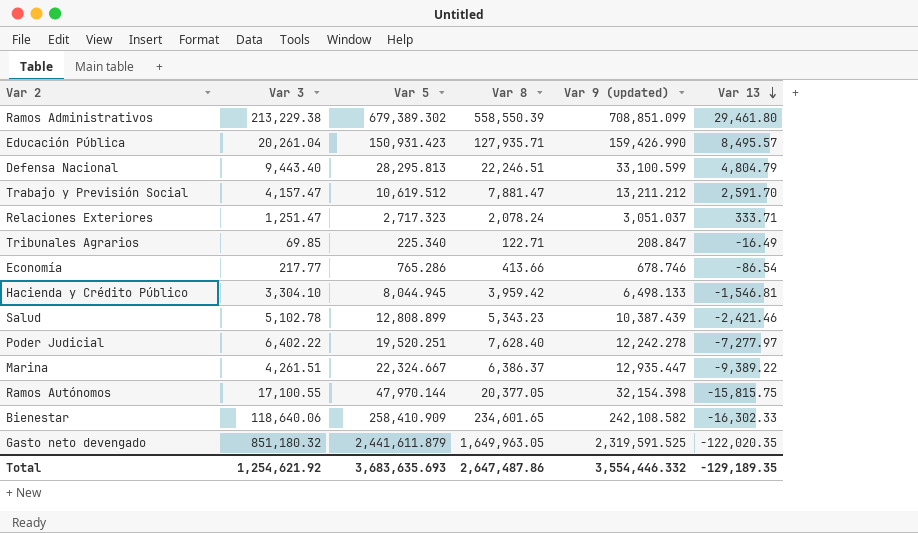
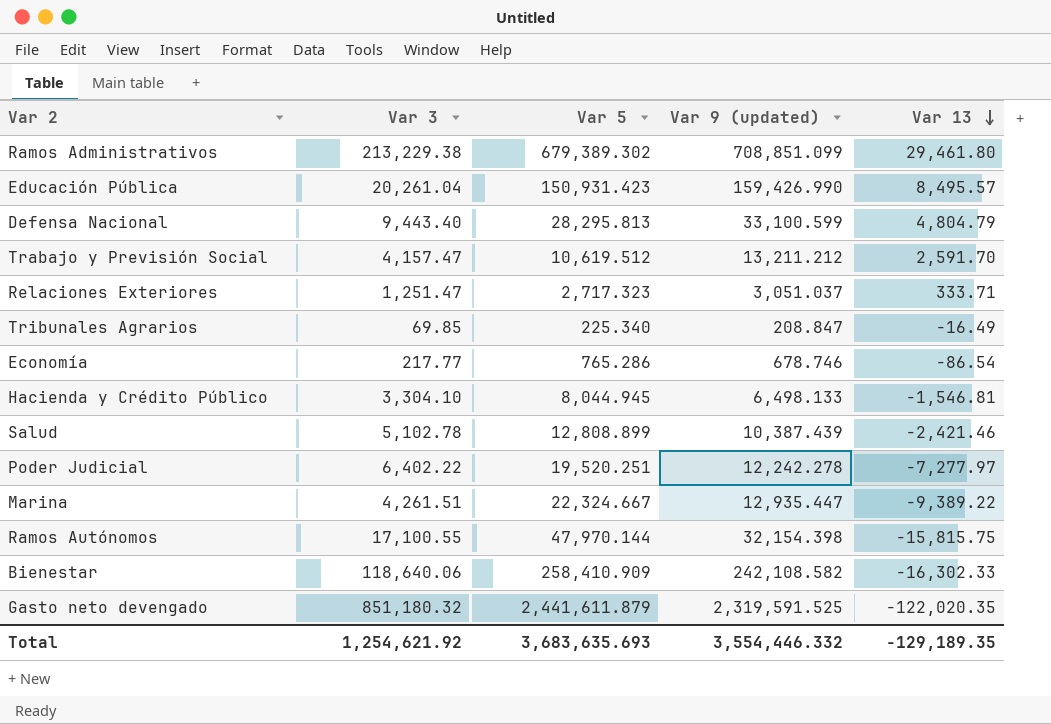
column Var 8 | position: 4 -> none

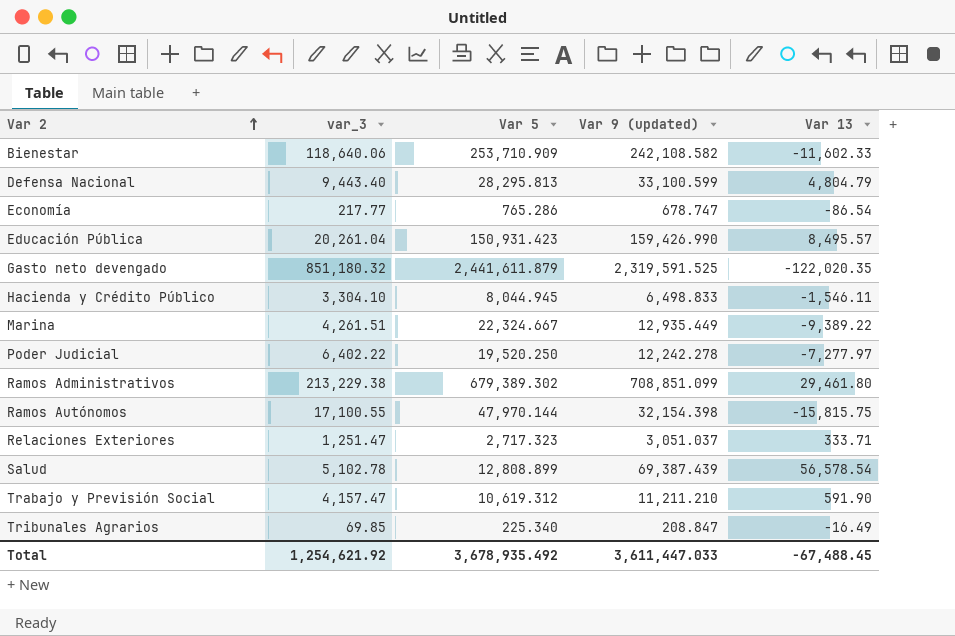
row order: Var 13 descending -> Var 2 ascending
column name: Var 3 -> var_3
Bienestar | Var 5: 258,410.909 -> 253,710.909
Bienestar | Var 13: -16,302.33 -> -11,602.33
Economía | Var 9 (updated): 678.746 -> 678.747
Hacienda y Crédito Público | Var 9 (updated): 6,498.133 -> 6,498.833
Hacienda y Crédito Público | Var 13: -1,546.81 -> -1,546.11
Marina | Var 9 (updated): 12,935.447 -> 12,935.449
Poder Judicial | Var 5: 19,520.251 -> 19,520.250
Salud | Var 9 (updated): 10,387.439 -> 69,387.439
Salud | Var 13: -2,421.46 -> 56,578.54
Trabajo y Previsión Social | Var 5: 10,619.512 -> 10,619.312
Trabajo y Previsión Social | Var 9 (updated): 13,211.212 -> 11,211.210
Trabajo y Previsión Social | Var 13: 2,591.70 -> 591.90
Total | Var 5: 3,683,635.693 -> 3,678,935.492
Total | Var 9 (updated): 3,554,446.332 -> 3,611,447.033
Total | Var 13: -129,189.35 -> -67,488.45

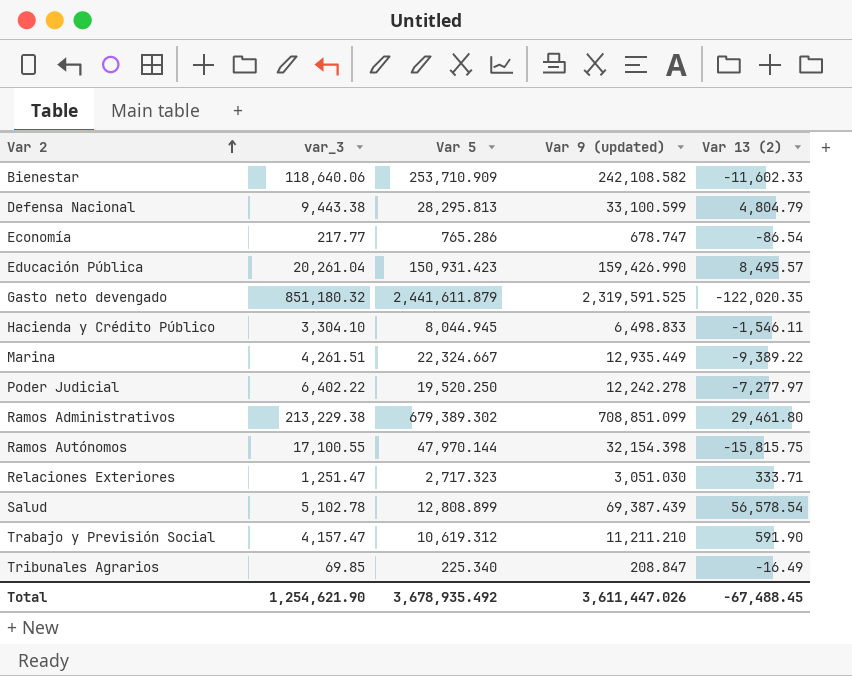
column name: Var 13 -> Var 13 (2)
Defensa Nacional | var_3: 9,443.40 -> 9,443.38
Relaciones Exteriores | Var 9 (updated): 3,051.037 -> 3,051.030
Total | var_3: 1,254,621.92 -> 1,254,621.90
Total | Var 9 (updated): 3,611,447.033 -> 3,611,447.026

